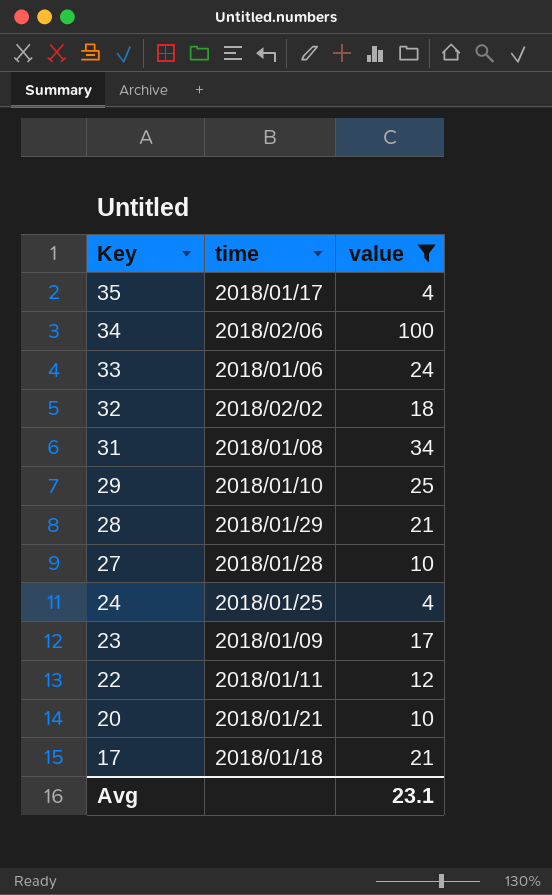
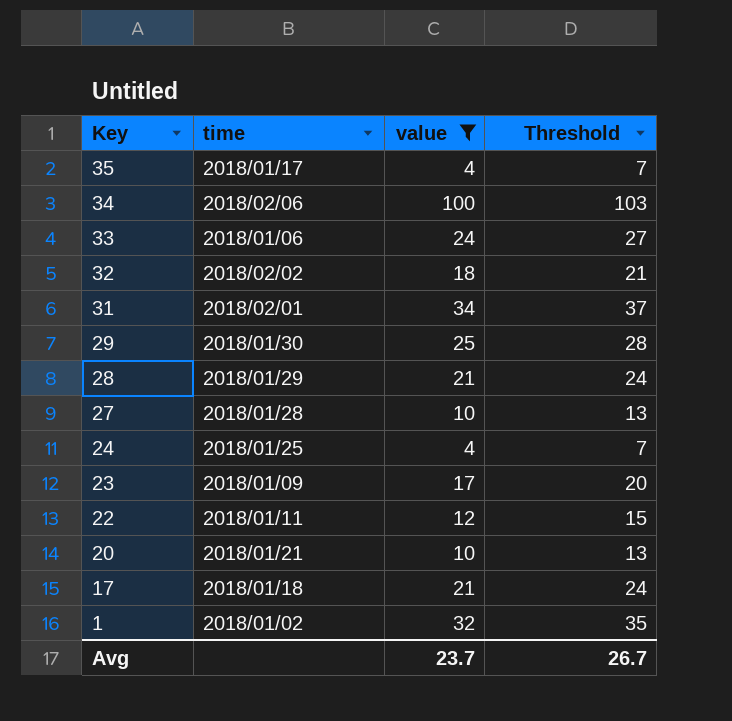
column Threshold | formula: none -> [value] + 3
31 | time: 2018/01/08 -> 2018/02/01
29 | time: 2018/01/10 -> 2018/01/30
row 1: none -> 2018/01/02 | 32 | 35
Avg | value: 23.1 -> 23.7

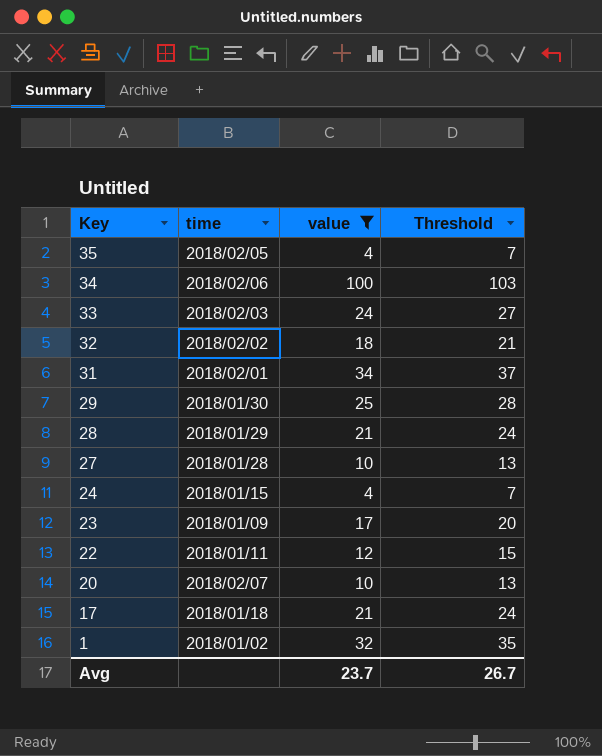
35 | time: 2018/01/17 -> 2018/02/05
33 | time: 2018/01/06 -> 2018/02/03
24 | time: 2018/01/25 -> 2018/01/15
20 | time: 2018/01/21 -> 2018/02/07

